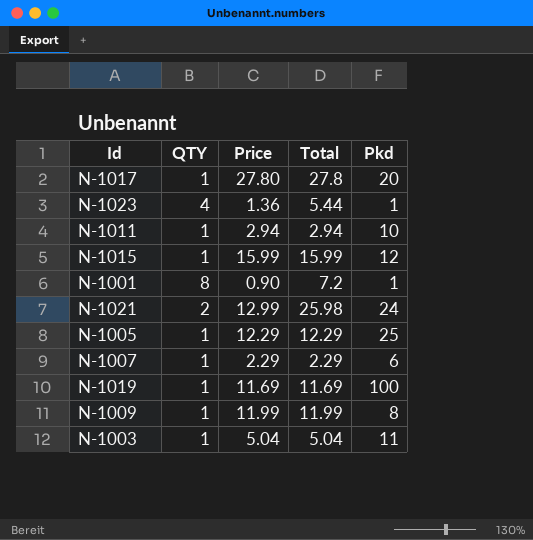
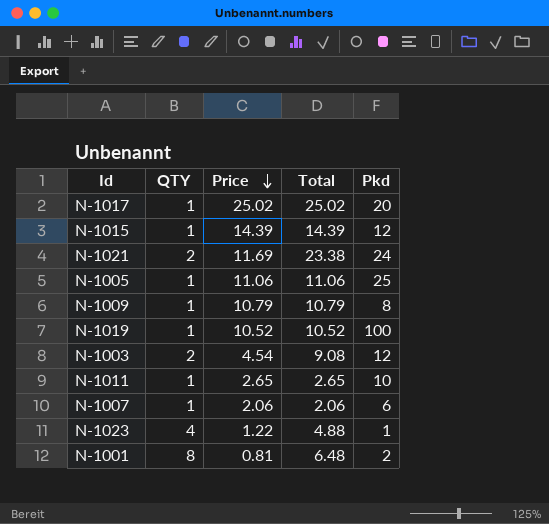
row order: none -> Price descending
N-1017 | Price: 27.80 -> 25.02
N-1017 | Total: 27.8 -> 25.02
N-1015 | Price: 15.99 -> 14.39
N-1015 | Total: 15.99 -> 14.39
N-1021 | Price: 12.99 -> 11.69
N-1021 | Total: 25.98 -> 23.38
N-1005 | Price: 12.29 -> 11.06
N-1005 | Total: 12.29 -> 11.06
N-1009 | Price: 11.99 -> 10.79
N-1009 | Total: 11.99 -> 10.79
N-1019 | Price: 11.69 -> 10.52
N-1019 | Total: 11.69 -> 10.52
N-1003 | QTY: 1 -> 2
N-1003 | Price: 5.04 -> 4.54
N-1003 | Total: 5.04 -> 9.08
N-1003 | Pkd: 11 -> 12
N-1011 | Price: 2.94 -> 2.65
N-1011 | Total: 2.94 -> 2.65
N-1007 | Price: 2.29 -> 2.06
N-1007 | Total: 2.29 -> 2.06
N-1023 | Price: 1.36 -> 1.22
N-1023 | Total: 5.44 -> 4.88
N-1001 | Price: 0.90 -> 0.81
N-1001 | Total: 7.2 -> 6.48
N-1001 | Pkd: 1 -> 2

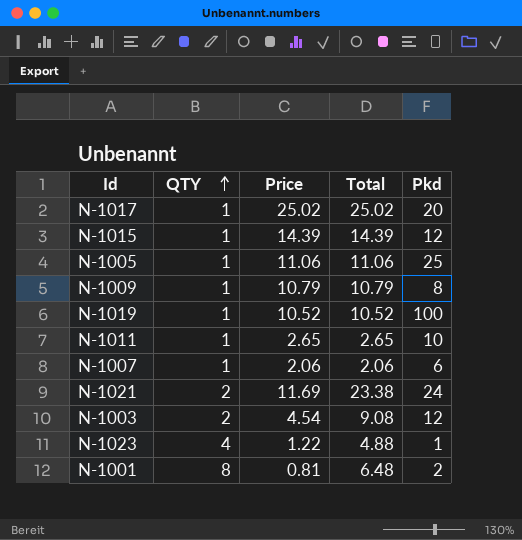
row order: Price descending -> QTY ascending

